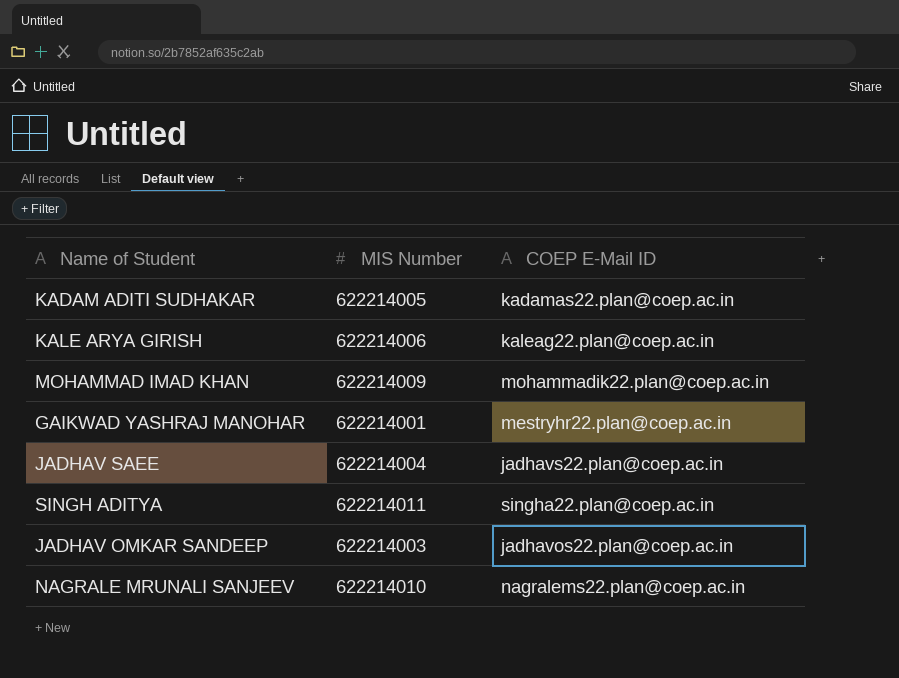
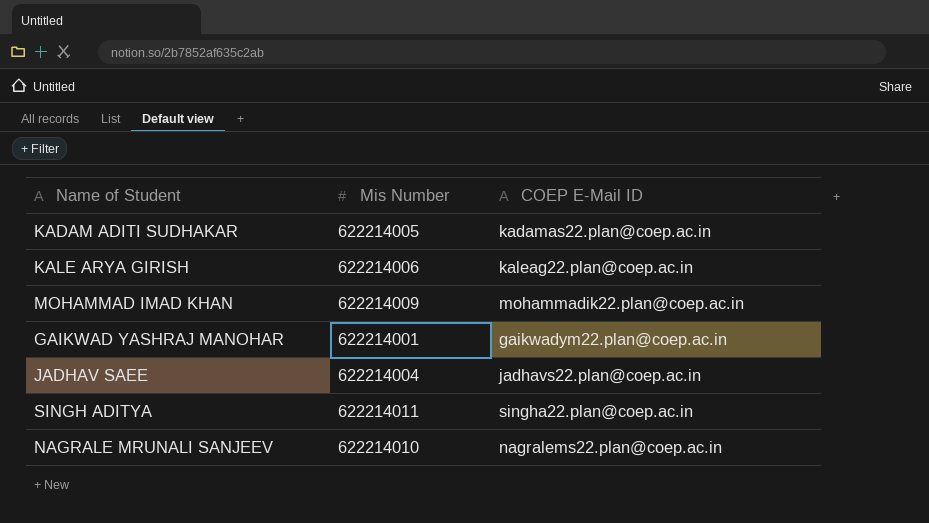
column name: MIS Number -> Mis Number
row JADHAV OMKAR SANDEEP: 622214003 | jadhavos22.plan@coep.ac.in -> none
GAIKWAD YASHRAJ MANOHAR | COEP E-Mail ID: mestryhr22.plan@coep.ac.in -> gaikwadym22.plan@coep.ac.in

